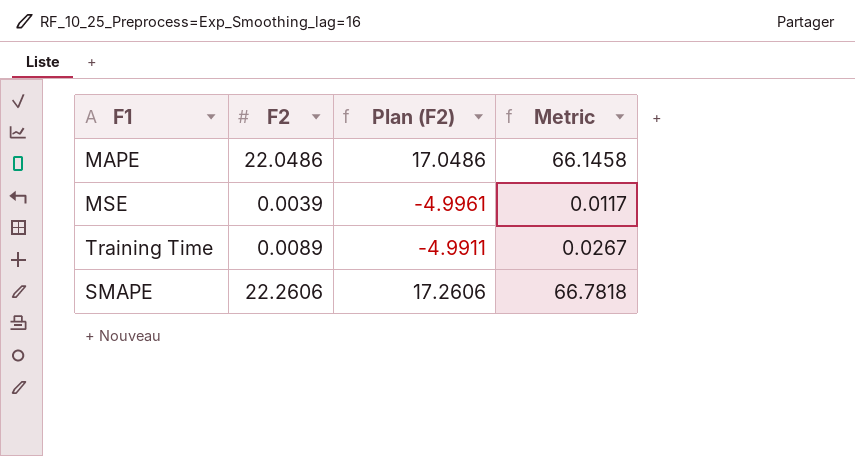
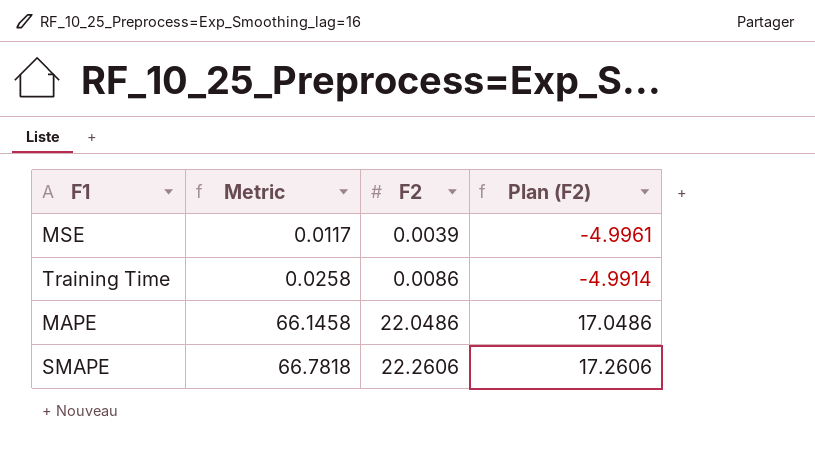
row order: none -> Metric ascending
column Metric | position: 4 -> 2
Training Time | Metric: 0.0267 -> 0.0258
Training Time | F2: 0.0089 -> 0.0086
Training Time | Plan (F2): -4.9911 -> -4.9914

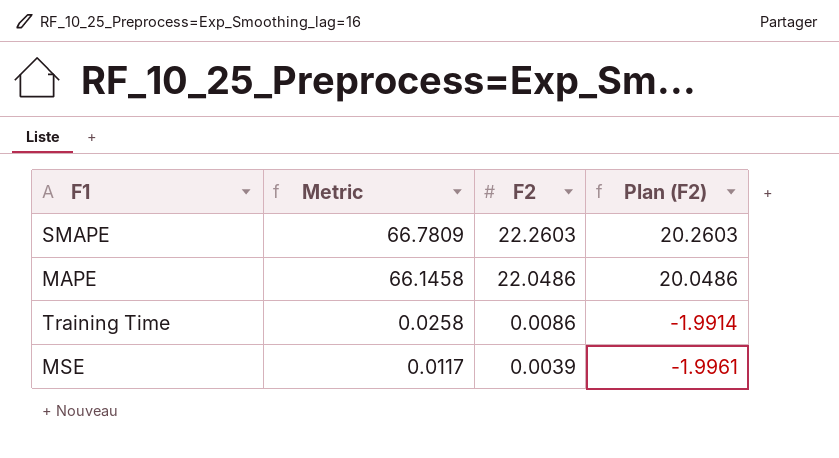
row order: Metric ascending -> Metric descending
column Plan (F2) | formula: [F2] - 5 -> [F2] - 2
SMAPE | Metric: 66.7818 -> 66.7809
SMAPE | F2: 22.2606 -> 22.2603

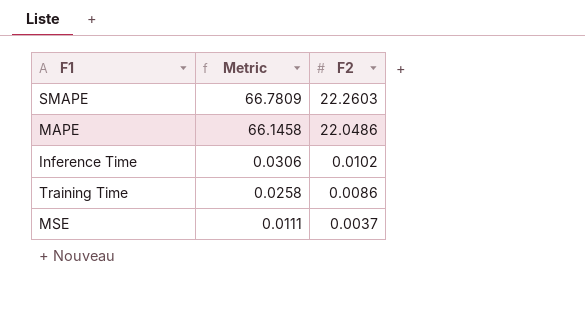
column Plan (F2) | formula: [F2] - 2 -> none
row Inference Time: none -> 0.0306 | 0.0102
MSE | Metric: 0.0117 -> 0.0111
MSE | F2: 0.0039 -> 0.0037

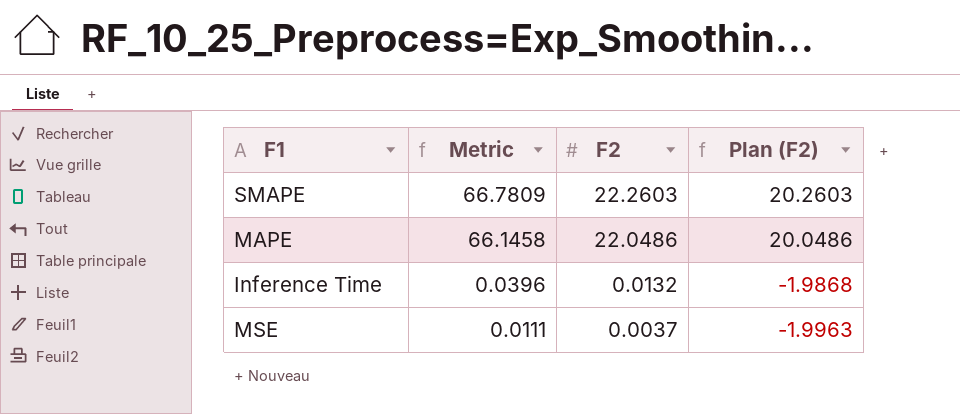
column Plan (F2) | formula: none -> [F2] - 2
row Training Time: 0.0258 | 0.0086 -> none
Inference Time | Metric: 0.0306 -> 0.0396
Inference Time | F2: 0.0102 -> 0.0132

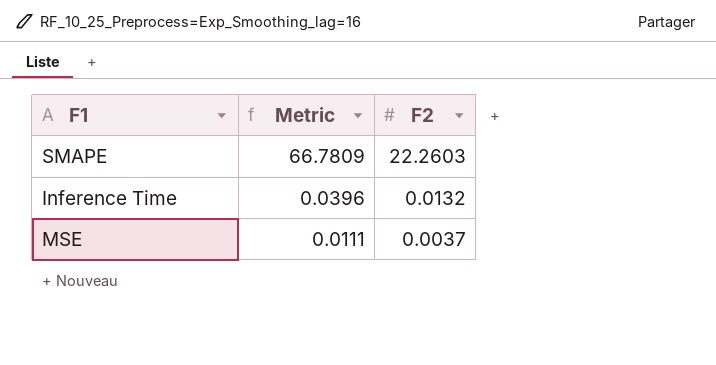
column Plan (F2) | formula: [F2] - 2 -> none
row MAPE: 66.1458 | 22.0486 | 20.0486 -> none

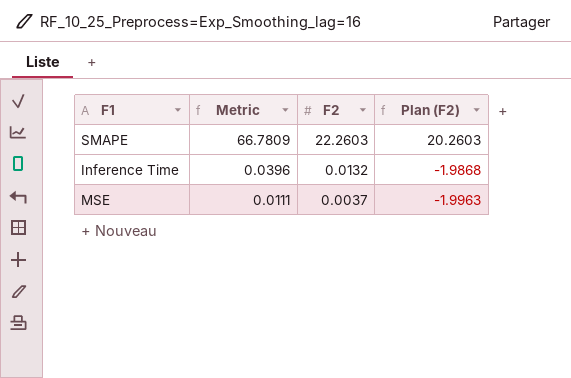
column Plan (F2) | formula: none -> [F2] - 2

